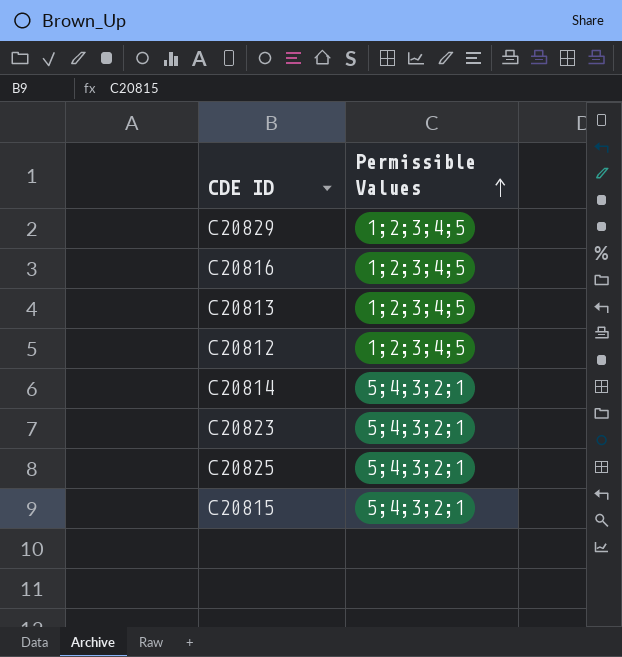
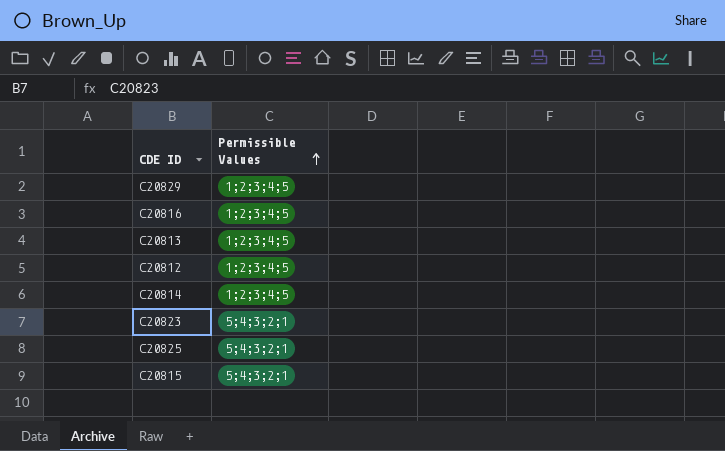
C20814 | Permissible Values: 5;4;3;2;1 -> 1;2;3;4;5

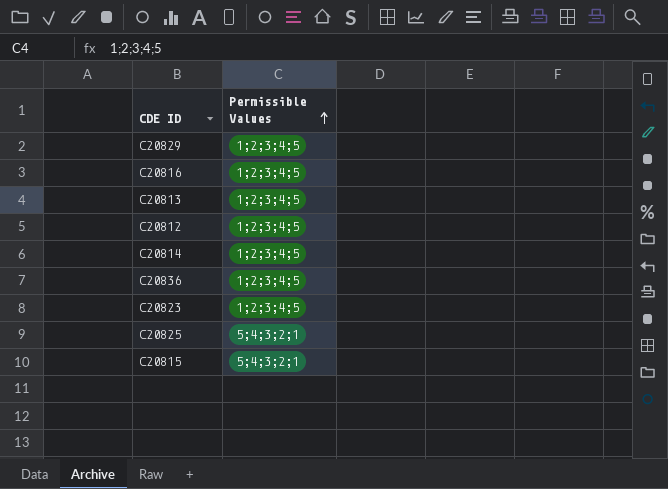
row C20836: none -> 1;2;3;4;5
C20823 | Permissible Values: 5;4;3;2;1 -> 1;2;3;4;5

